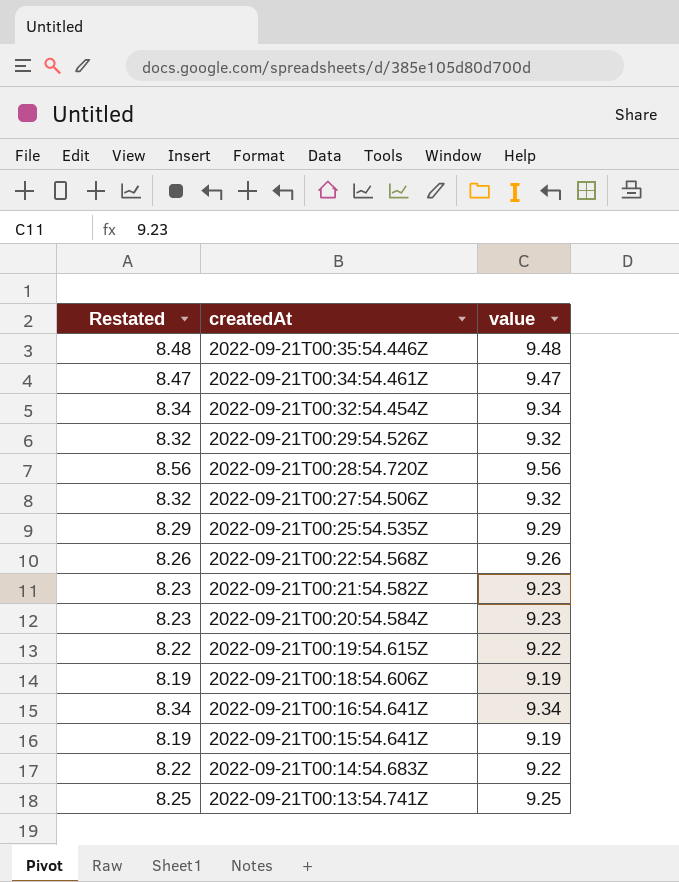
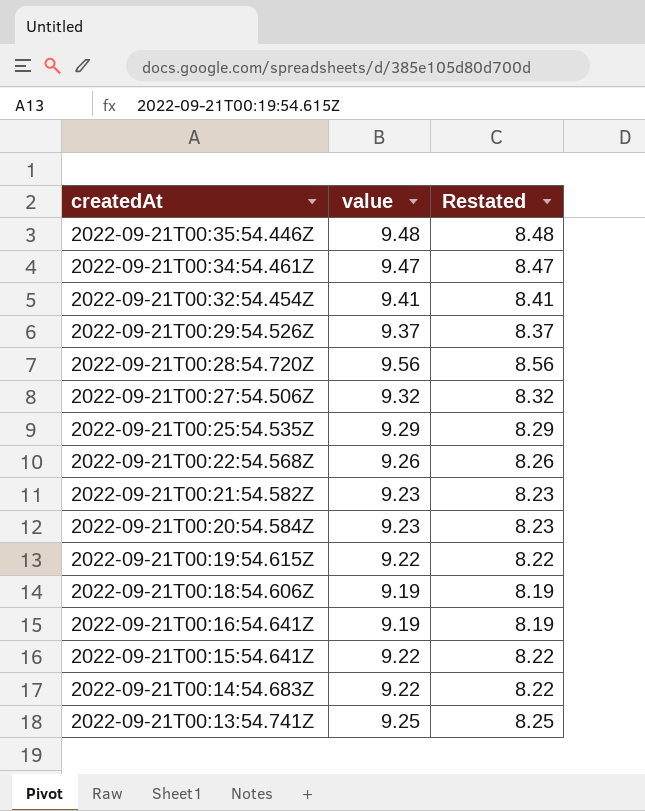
column Restated | position: 1 -> 3
2022-09-21T00:32:54.454Z | value: 9.34 -> 9.41
2022-09-21T00:32:54.454Z | Restated: 8.34 -> 8.41
2022-09-21T00:29:54.526Z | value: 9.32 -> 9.37
2022-09-21T00:29:54.526Z | Restated: 8.32 -> 8.37
2022-09-21T00:16:54.641Z | value: 9.34 -> 9.19
2022-09-21T00:16:54.641Z | Restated: 8.34 -> 8.19
2022-09-21T00:15:54.641Z | value: 9.19 -> 9.22
2022-09-21T00:15:54.641Z | Restated: 8.19 -> 8.22

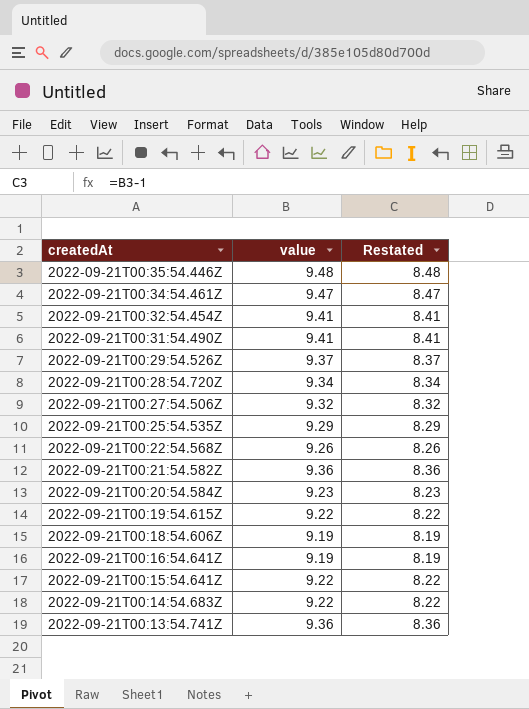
row 2022-09-21T00:31:54.490Z: none -> 9.41 | 8.41
2022-09-21T00:28:54.720Z | value: 9.56 -> 9.34
2022-09-21T00:28:54.720Z | Restated: 8.56 -> 8.34
2022-09-21T00:21:54.582Z | value: 9.23 -> 9.36
2022-09-21T00:21:54.582Z | Restated: 8.23 -> 8.36
2022-09-21T00:13:54.741Z | value: 9.25 -> 9.36
2022-09-21T00:13:54.741Z | Restated: 8.25 -> 8.36

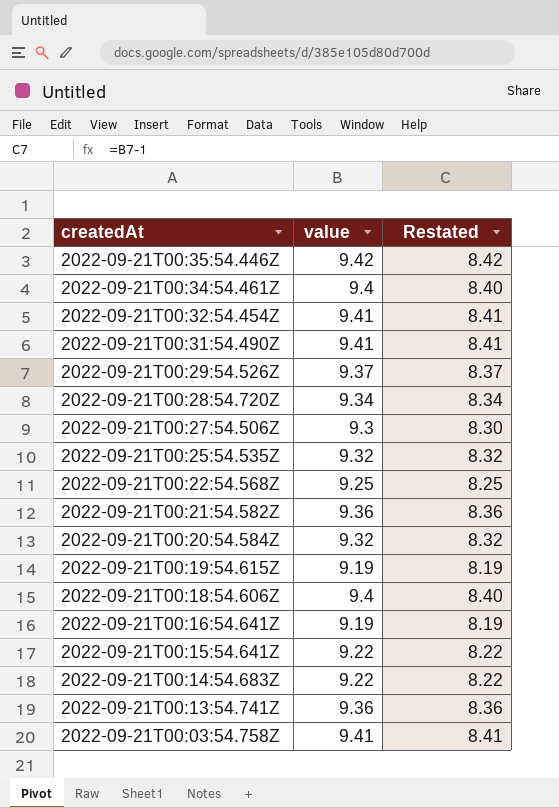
2022-09-21T00:35:54.446Z | value: 9.48 -> 9.42
2022-09-21T00:35:54.446Z | Restated: 8.48 -> 8.42
2022-09-21T00:34:54.461Z | value: 9.47 -> 9.4
2022-09-21T00:34:54.461Z | Restated: 8.47 -> 8.40
2022-09-21T00:27:54.506Z | value: 9.32 -> 9.3
2022-09-21T00:27:54.506Z | Restated: 8.32 -> 8.30
2022-09-21T00:25:54.535Z | value: 9.29 -> 9.32
2022-09-21T00:25:54.535Z | Restated: 8.29 -> 8.32
2022-09-21T00:22:54.568Z | value: 9.26 -> 9.25
2022-09-21T00:22:54.568Z | Restated: 8.26 -> 8.25
2022-09-21T00:20:54.584Z | value: 9.23 -> 9.32
2022-09-21T00:20:54.584Z | Restated: 8.23 -> 8.32
2022-09-21T00:19:54.615Z | value: 9.22 -> 9.19
2022-09-21T00:19:54.615Z | Restated: 8.22 -> 8.19
2022-09-21T00:18:54.606Z | value: 9.19 -> 9.4
2022-09-21T00:18:54.606Z | Restated: 8.19 -> 8.40
row 2022-09-21T00:03:54.758Z: none -> 9.41 | 8.41

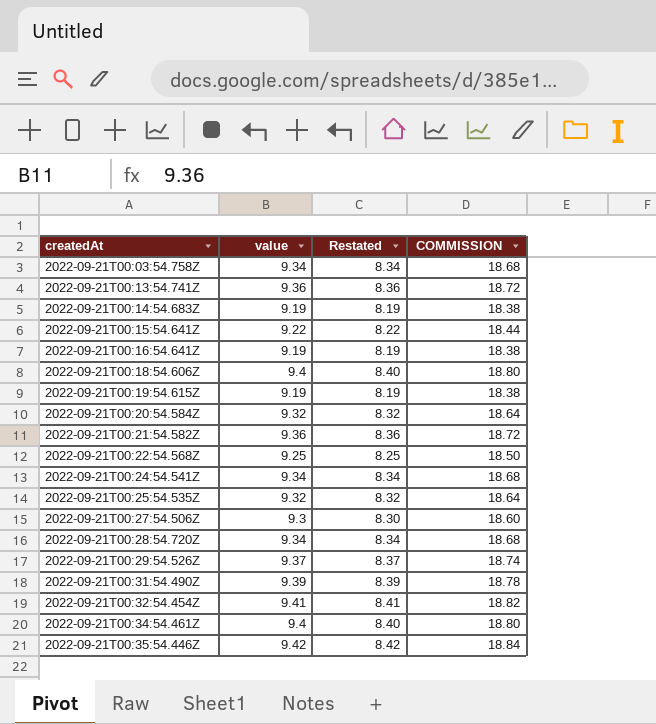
row order: createdAt descending -> createdAt ascending
column COMMISSION | formula: none -> [value] * 2
2022-09-21T00:03:54.758Z | value: 9.41 -> 9.34
2022-09-21T00:03:54.758Z | Restated: 8.41 -> 8.34
2022-09-21T00:14:54.683Z | value: 9.22 -> 9.19
2022-09-21T00:14:54.683Z | Restated: 8.22 -> 8.19
row 2022-09-21T00:24:54.541Z: none -> 9.34 | 8.34 | 18.68
2022-09-21T00:31:54.490Z | value: 9.41 -> 9.39
2022-09-21T00:31:54.490Z | Restated: 8.41 -> 8.39

